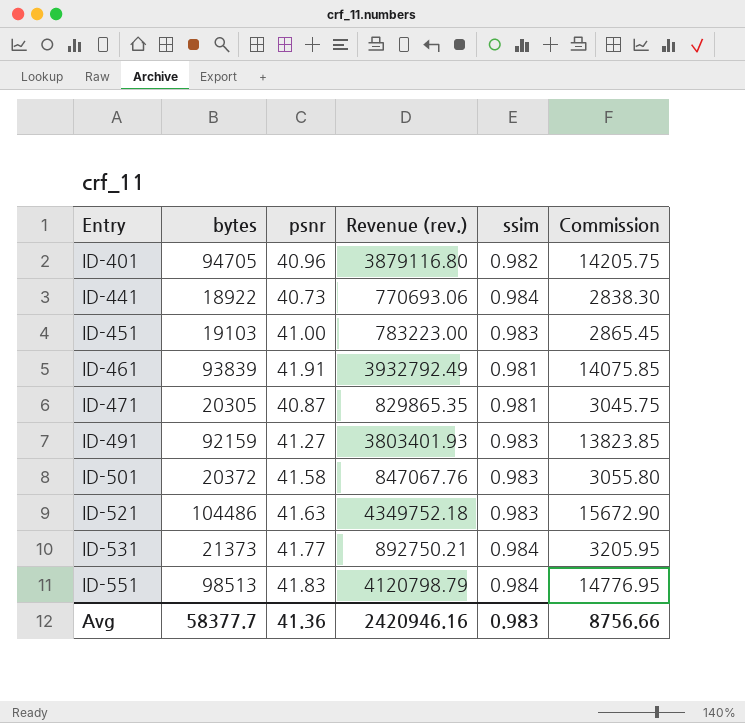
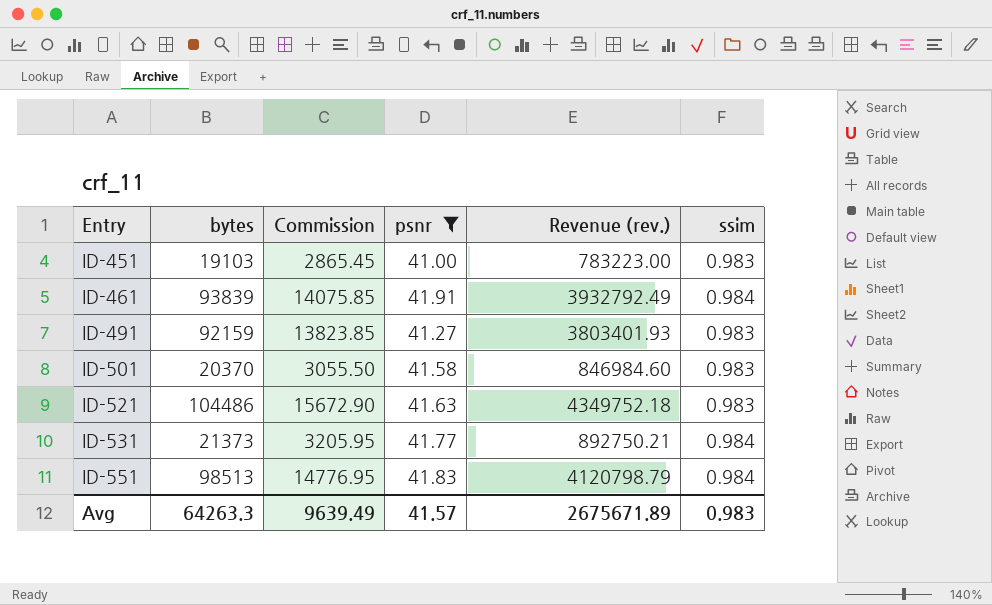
filter: none -> psnr >= 41.00
column Commission | position: 6 -> 3
ID-461 | ssim: 0.981 -> 0.984
ID-501 | bytes: 20372 -> 20370
ID-501 | Commission: 3055.80 -> 3055.50
ID-501 | Revenue (rev.): 847067.76 -> 846984.60
Avg | bytes: 58377.7 -> 64263.3
Avg | Commission: 8756.66 -> 9639.49
Avg | psnr: 41.36 -> 41.57
Avg | Revenue (rev.): 2420946.16 -> 2675671.89

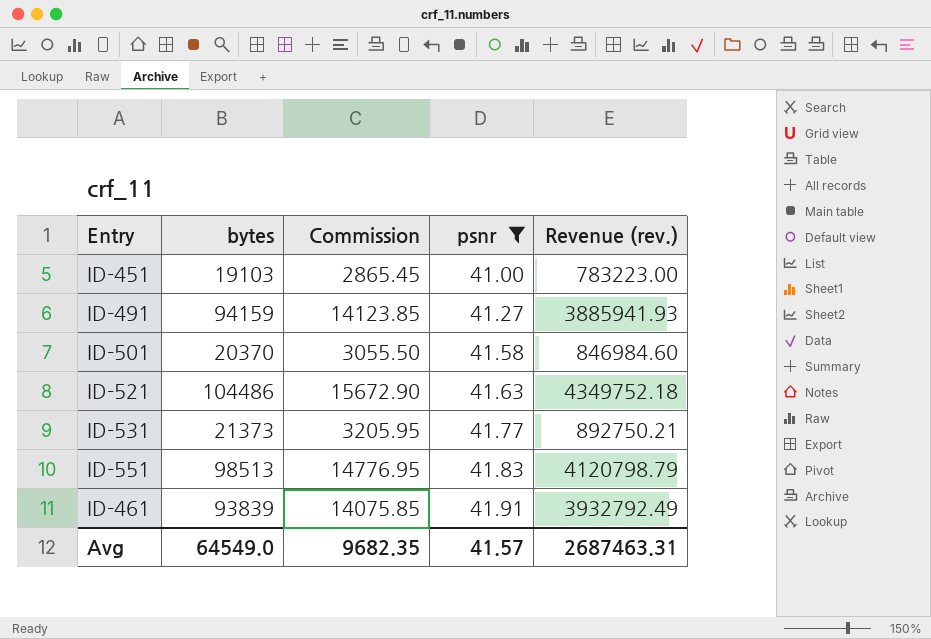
row order: Entry ascending -> psnr ascending
column ssim | position: 6 -> none
ID-491 | bytes: 92159 -> 94159
ID-491 | Commission: 13823.85 -> 14123.85
ID-491 | Revenue (rev.): 3803401.93 -> 3885941.93
Avg | bytes: 64263.3 -> 64549.0
Avg | Commission: 9639.49 -> 9682.35
Avg | Revenue (rev.): 2675671.89 -> 2687463.31

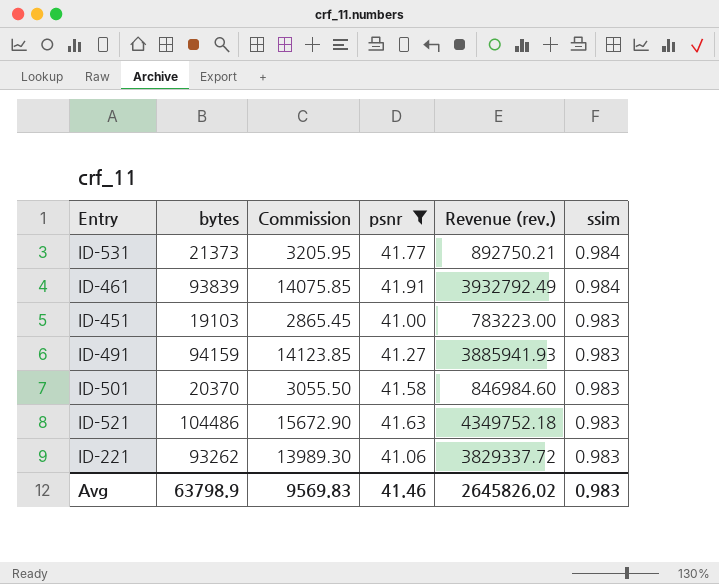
row order: psnr ascending -> ssim descending
column ssim | position: none -> 6
row ID-551: 98513 | 14776.95 | 41.83 | 4120798.79 -> none
row ID-221: none -> 93262 | 13989.30 | 41.06 | 3829337.72 | 0.983
Avg | bytes: 64549.0 -> 63798.9
Avg | Commission: 9682.35 -> 9569.83
Avg | psnr: 41.57 -> 41.46
Avg | Revenue (rev.): 2687463.31 -> 2645826.02

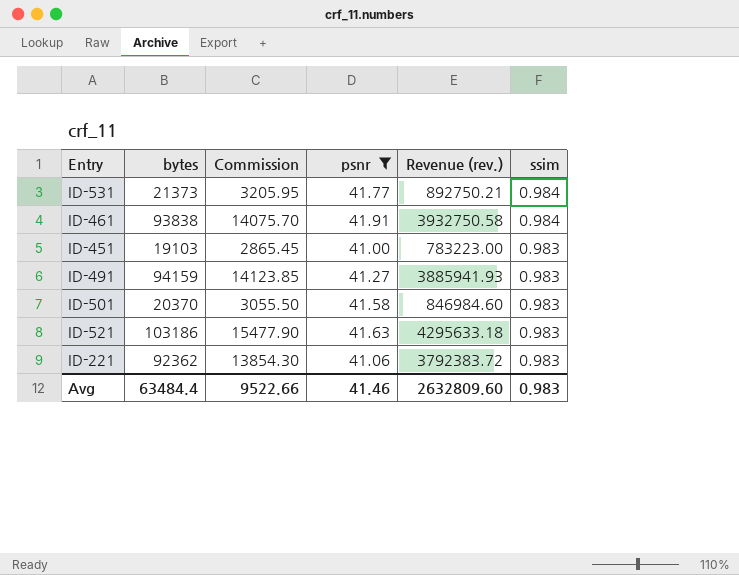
ID-461 | bytes: 93839 -> 93838
ID-461 | Commission: 14075.85 -> 14075.70
ID-461 | Revenue (rev.): 3932792.49 -> 3932750.58
ID-521 | bytes: 104486 -> 103186
ID-521 | Commission: 15672.90 -> 15477.90
ID-521 | Revenue (rev.): 4349752.18 -> 4295633.18
ID-221 | bytes: 93262 -> 92362
ID-221 | Commission: 13989.30 -> 13854.30
ID-221 | Revenue (rev.): 3829337.72 -> 3792383.72
Avg | bytes: 63798.9 -> 63484.4
Avg | Commission: 9569.83 -> 9522.66
Avg | Revenue (rev.): 2645826.02 -> 2632809.60

